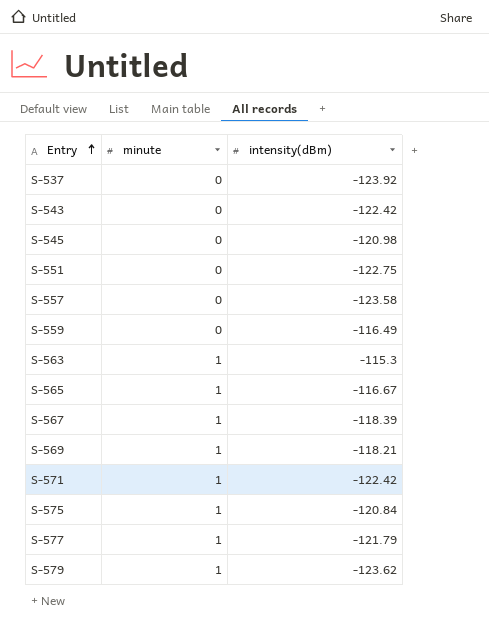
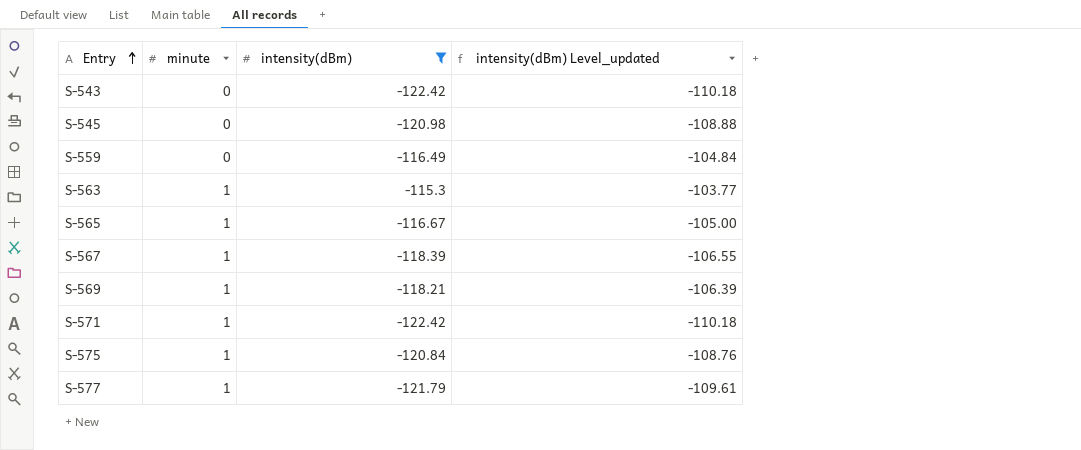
filter: none -> intensity(dBm) >= -122.42
column intensity(dBm) Level_updated | formula: none -> [intensity(dBm)] * 0.9

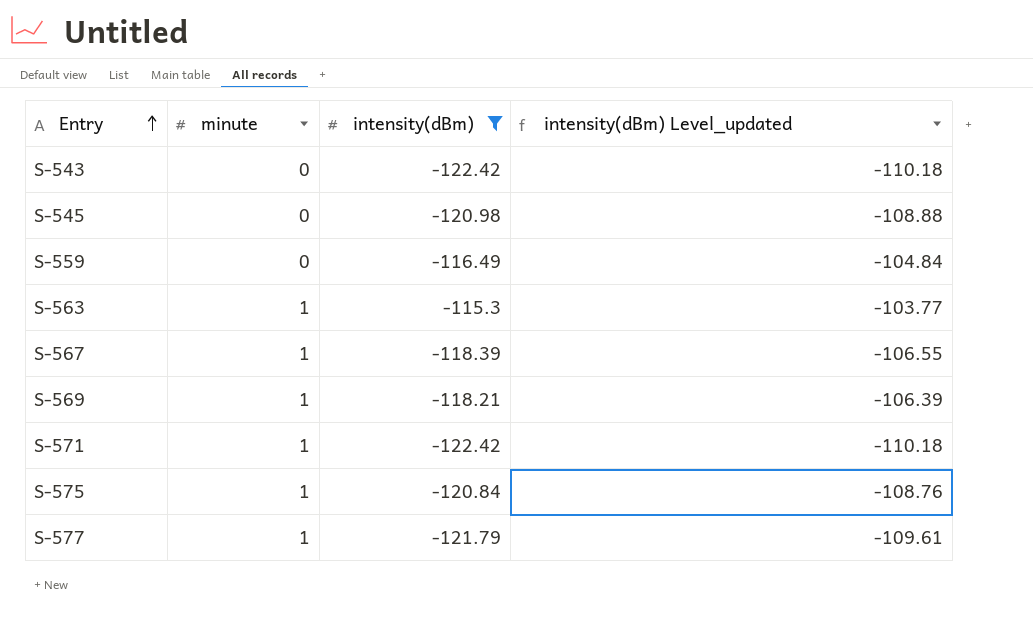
row S-565: 1 | -116.67 | -105.00 -> none

